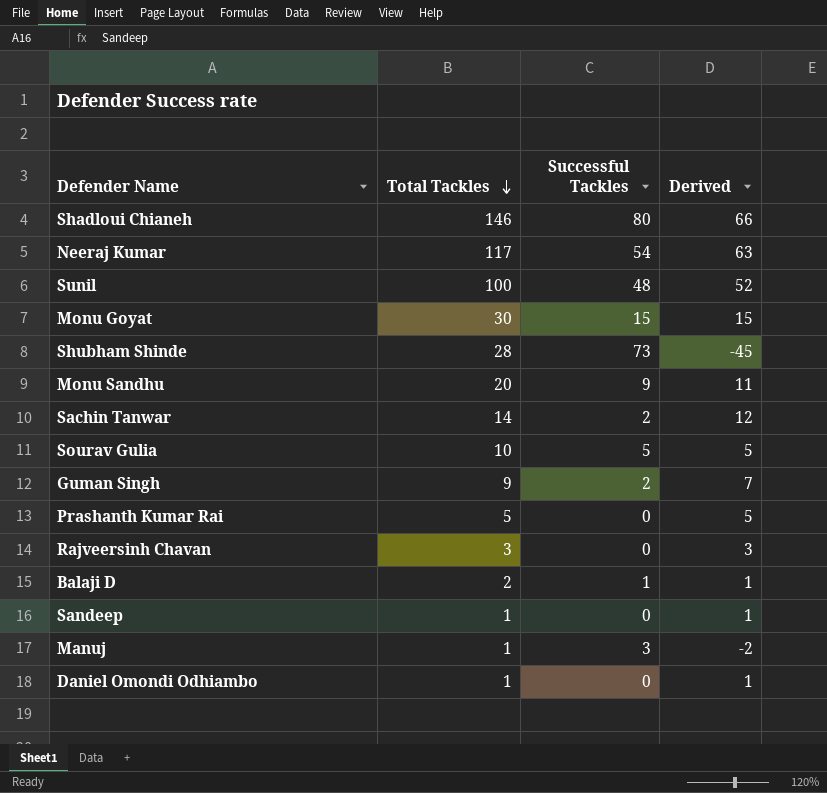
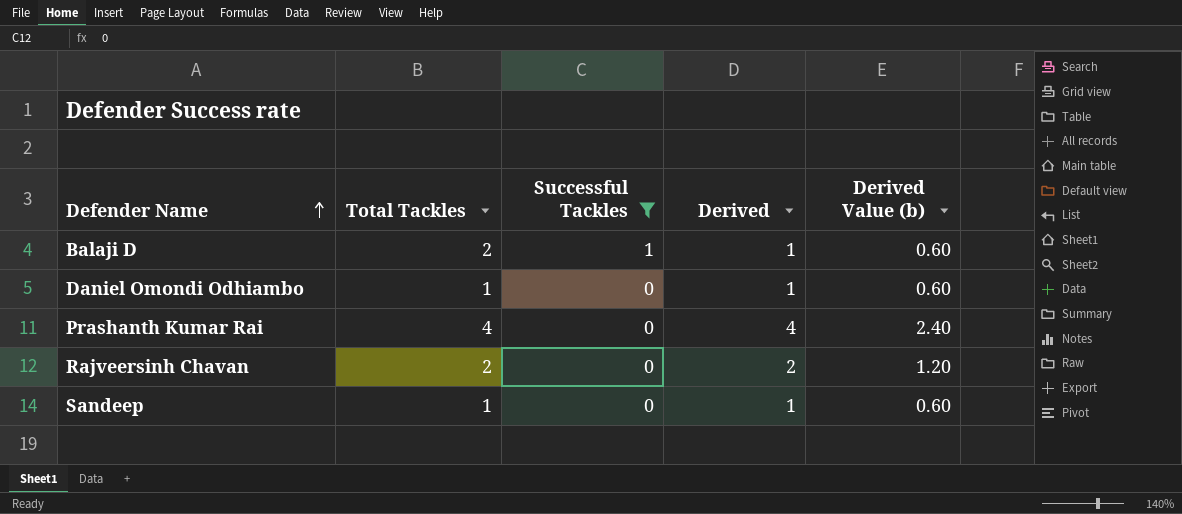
filter: none -> Successful Tackles <= 1
row order: Total Tackles descending -> Defender Name ascending
column Derived Value (b) | formula: none -> [Derived] * 0.6
Prashanth Kumar Rai | Total Tackles: 5 -> 4
Prashanth Kumar Rai | Derived: 5 -> 4
Rajveersinh Chavan | Total Tackles: 3 -> 2
Rajveersinh Chavan | Derived: 3 -> 2

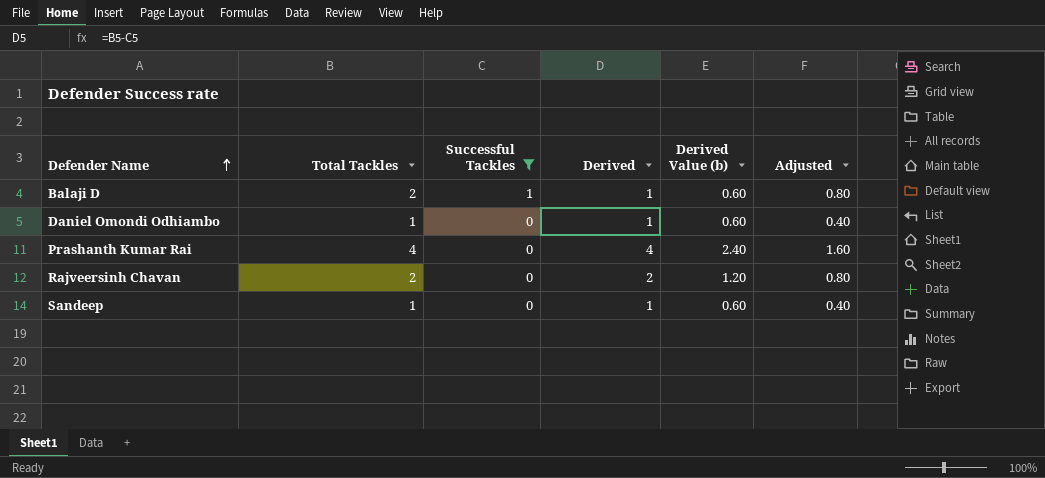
column Adjusted | formula: none -> [Total Tackles] * 0.4

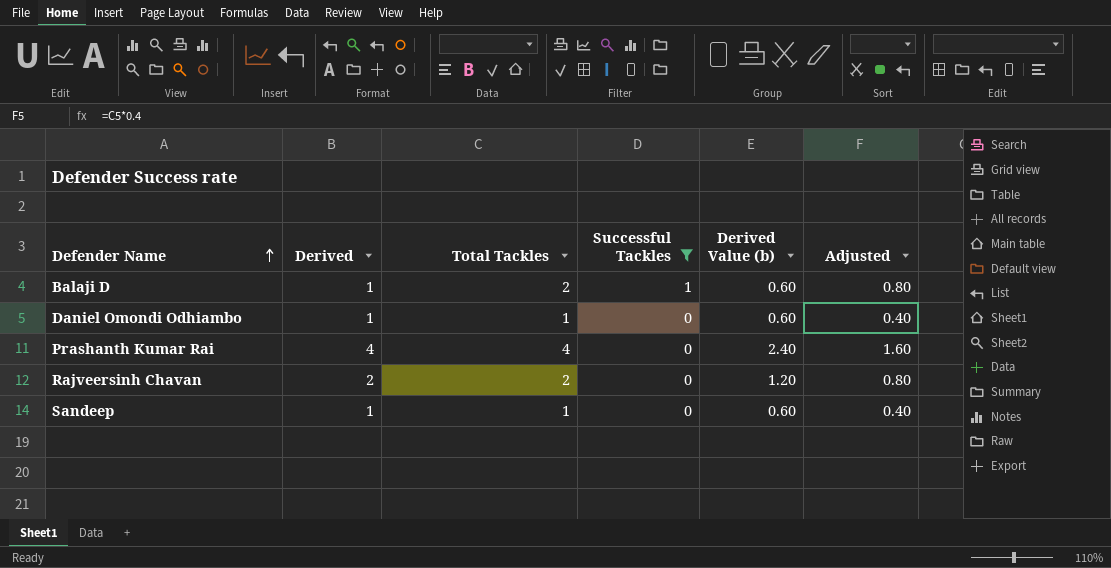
column Derived | position: 4 -> 2

